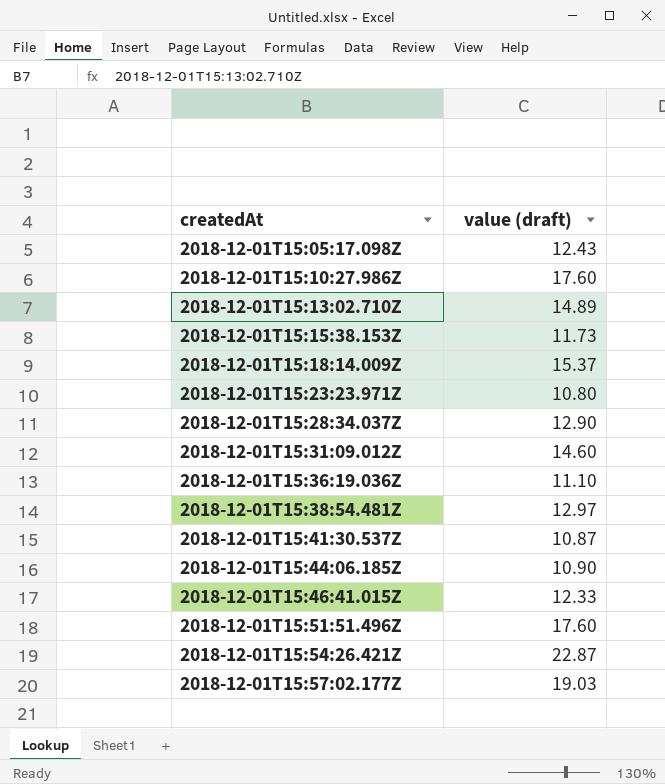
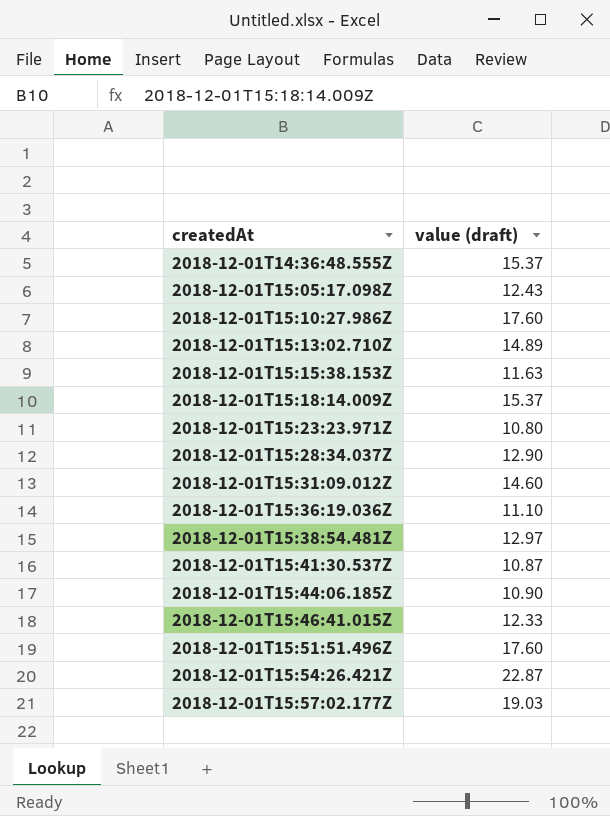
row 2018-12-01T14:36:48.555Z: none -> 15.37
2018-12-01T15:15:38.153Z | value (draft): 11.73 -> 11.63

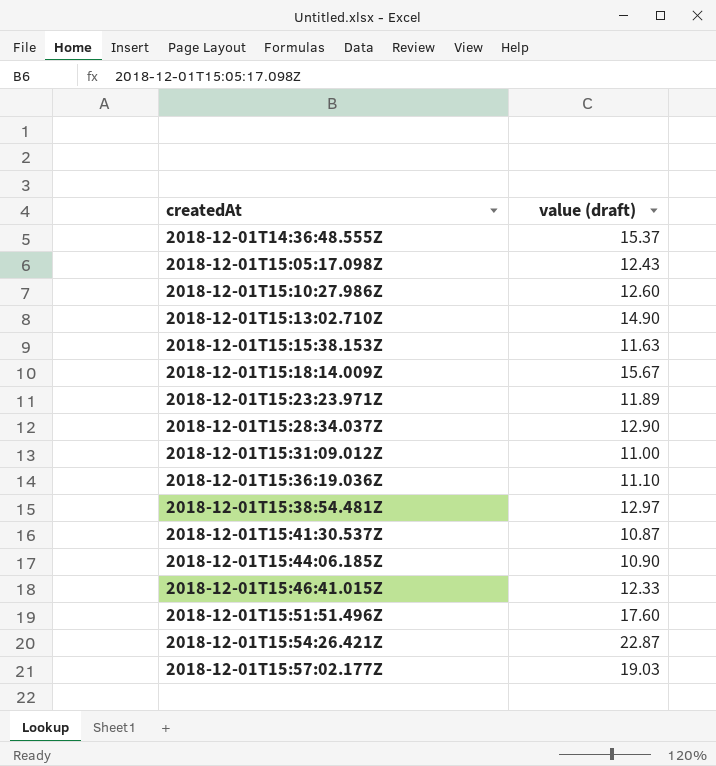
2018-12-01T15:10:27.986Z | value (draft): 17.60 -> 12.60
2018-12-01T15:13:02.710Z | value (draft): 14.89 -> 14.90
2018-12-01T15:18:14.009Z | value (draft): 15.37 -> 15.67
2018-12-01T15:23:23.971Z | value (draft): 10.80 -> 11.89
2018-12-01T15:31:09.012Z | value (draft): 14.60 -> 11.00

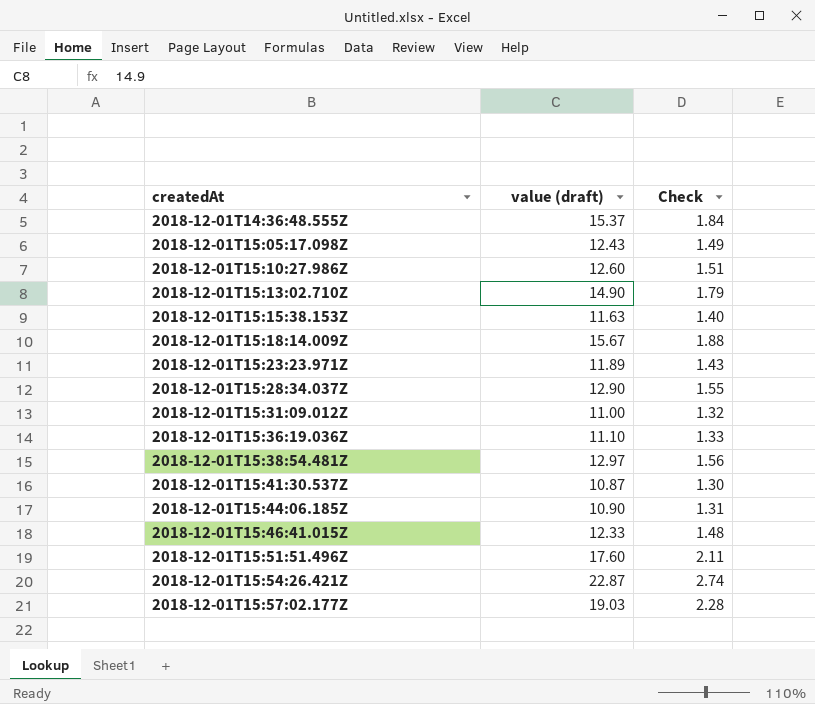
column Check | formula: none -> [value (draft)] * 0.12

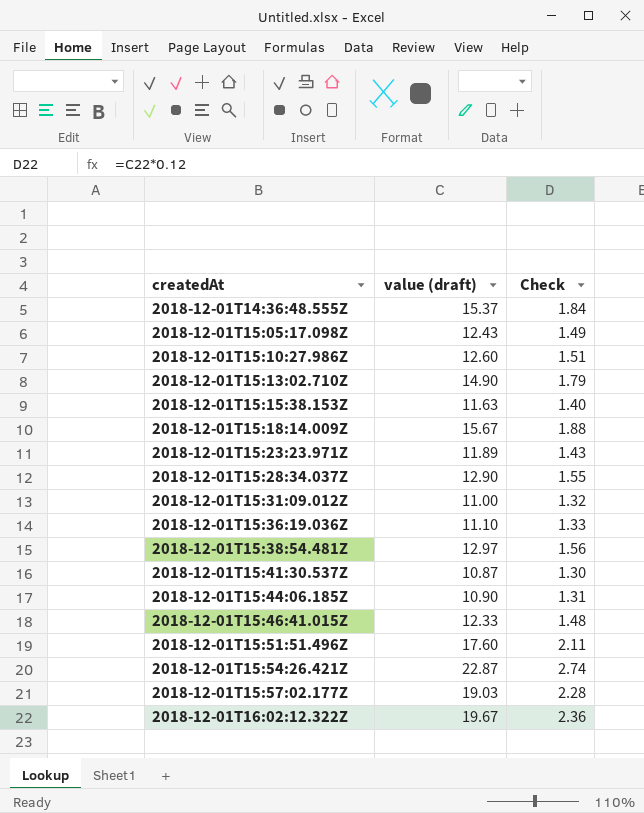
row 2018-12-01T16:02:12.322Z: none -> 19.67 | 2.36

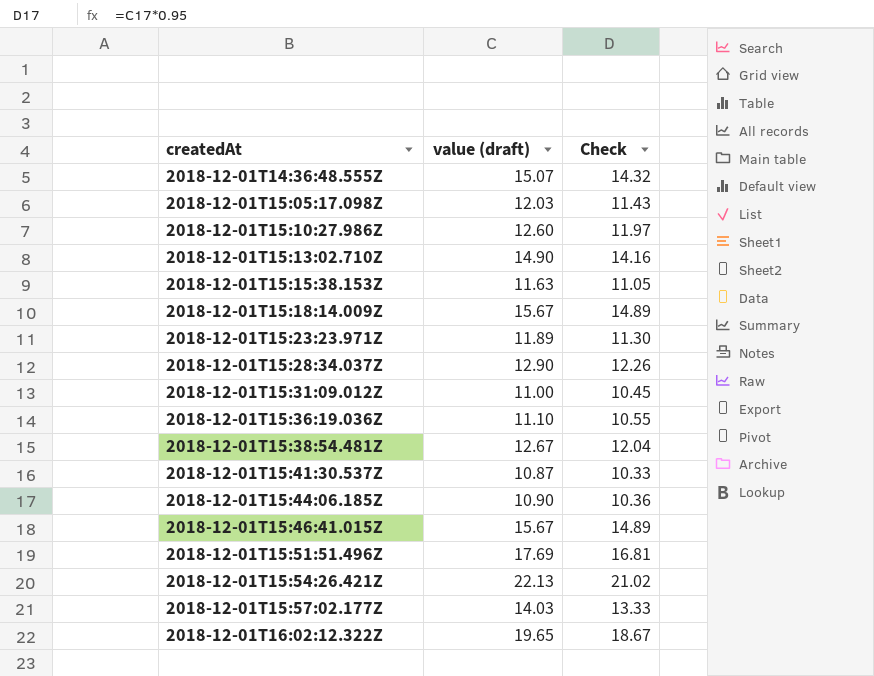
column Check | formula: [value (draft)] * 0.12 -> [value (draft)] * 0.95
2018-12-01T14:36:48.555Z | value (draft): 15.37 -> 15.07
2018-12-01T15:05:17.098Z | value (draft): 12.43 -> 12.03
2018-12-01T15:38:54.481Z | value (draft): 12.97 -> 12.67
2018-12-01T15:46:41.015Z | value (draft): 12.33 -> 15.67
2018-12-01T15:51:51.496Z | value (draft): 17.60 -> 17.69
2018-12-01T15:54:26.421Z | value (draft): 22.87 -> 22.13
2018-12-01T15:57:02.177Z | value (draft): 19.03 -> 14.03
2018-12-01T16:02:12.322Z | value (draft): 19.67 -> 19.65

